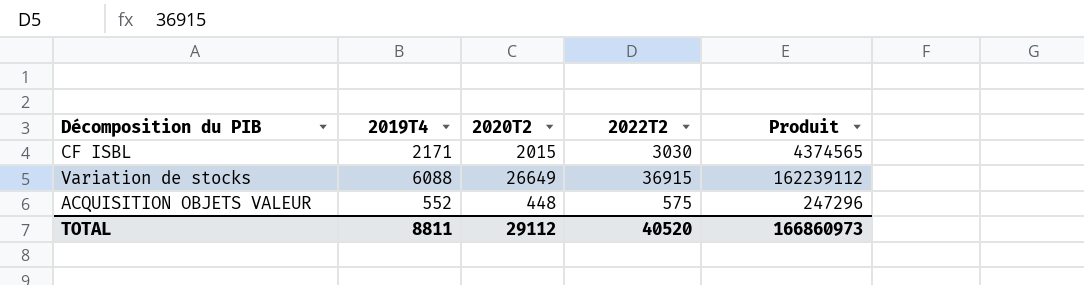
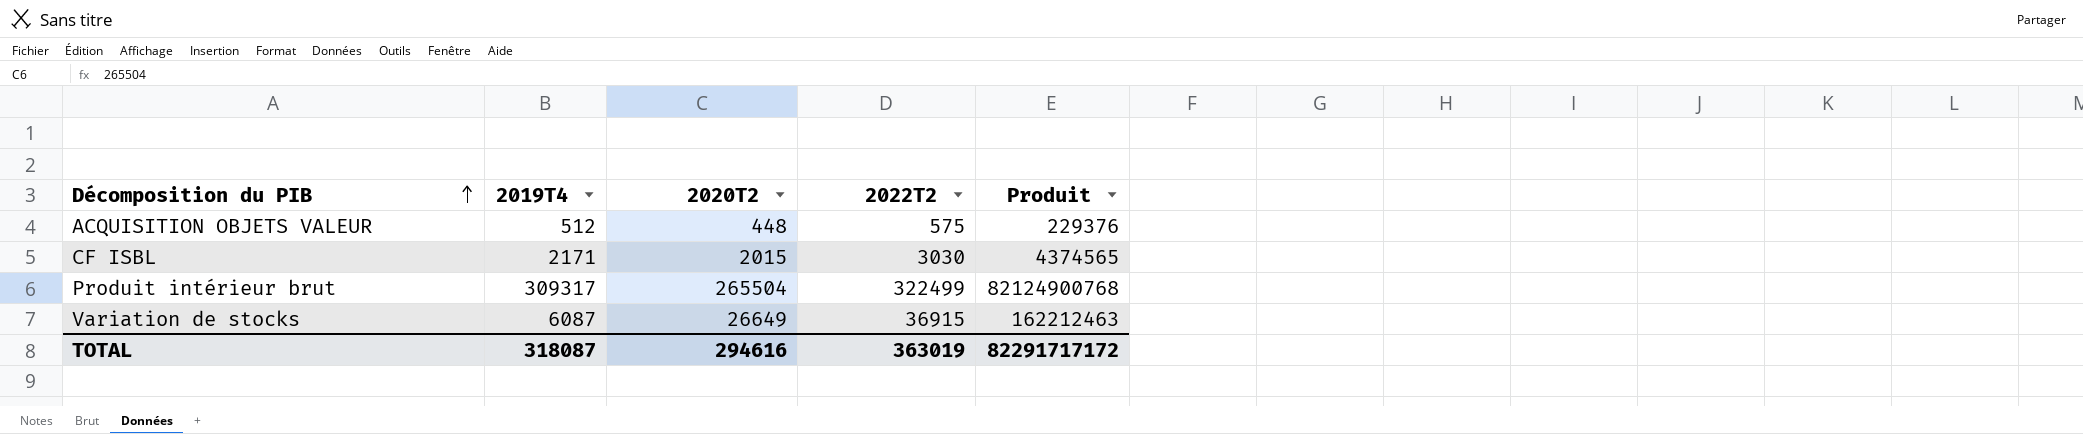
row order: none -> Décomposition du PIB ascending
ACQUISITION OBJETS VALEUR | 2019T4: 552 -> 512
ACQUISITION OBJETS VALEUR | Produit: 247296 -> 229376
row Produit intérieur brut: none -> 309317 | 265504 | 322499 | 82124900768
Variation de stocks | 2019T4: 6088 -> 6087
Variation de stocks | Produit: 162239112 -> 162212463
TOTAL | 2019T4: 8811 -> 318087
TOTAL | 2020T2: 29112 -> 294616
TOTAL | 2022T2: 40520 -> 363019
TOTAL | Produit: 166860973 -> 82291717172

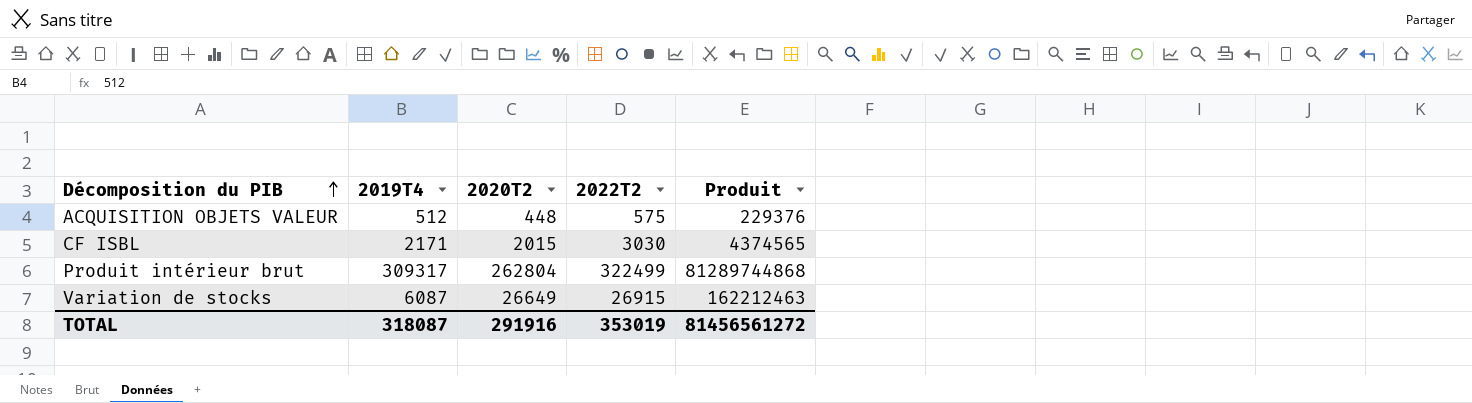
Produit intérieur brut | 2020T2: 265504 -> 262804
Produit intérieur brut | Produit: 82124900768 -> 81289744868
Variation de stocks | 2022T2: 36915 -> 26915
TOTAL | 2020T2: 294616 -> 291916
TOTAL | 2022T2: 363019 -> 353019
TOTAL | Produit: 82291717172 -> 81456561272

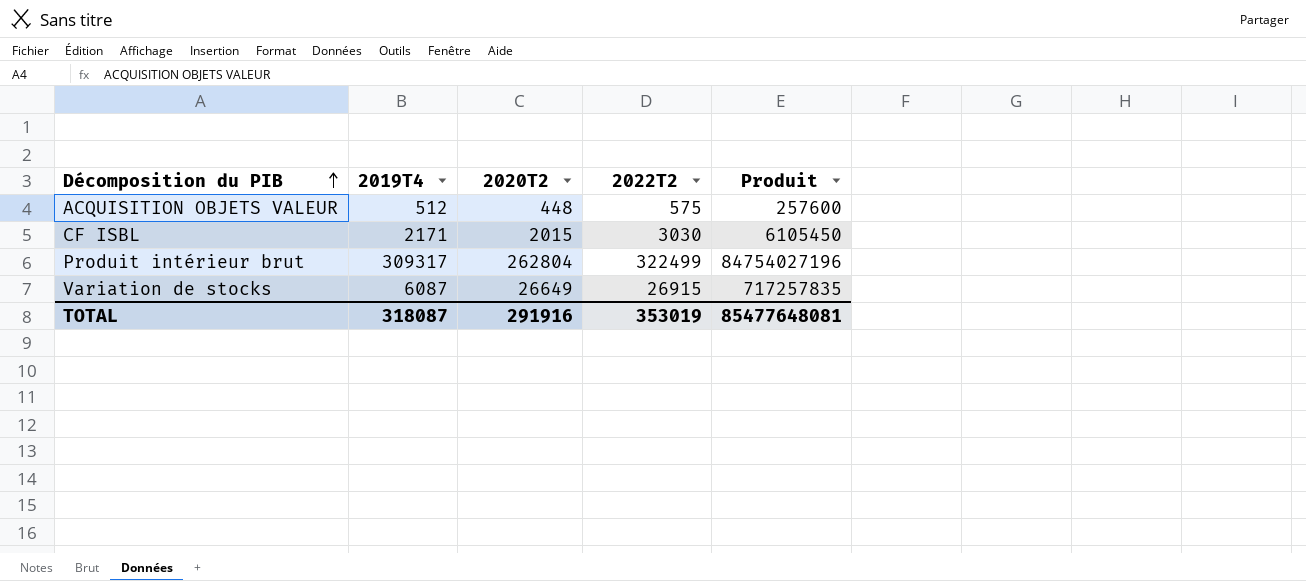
column Produit | formula: [2019T4] * [2020T2] -> [2020T2] * [2022T2]
TOTAL | Produit: 81456561272 -> 85477648081

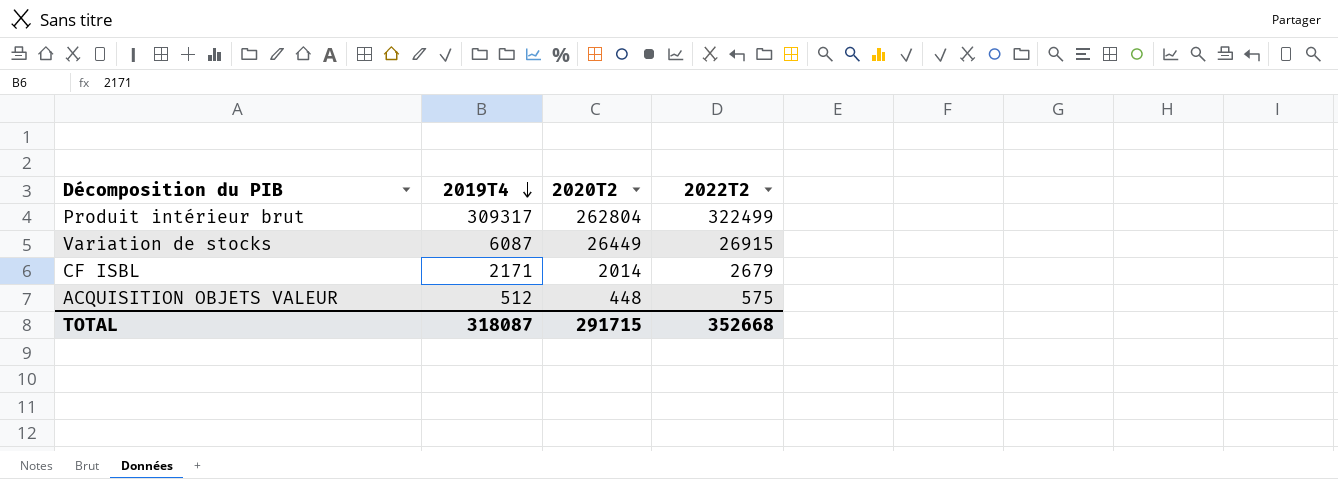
row order: Décomposition du PIB ascending -> 2019T4 descending
column Produit | formula: [2020T2] * [2022T2] -> none
Variation de stocks | 2020T2: 26649 -> 26449
CF ISBL | 2020T2: 2015 -> 2014
CF ISBL | 2022T2: 3030 -> 2679
TOTAL | 2020T2: 291916 -> 291715
TOTAL | 2022T2: 353019 -> 352668

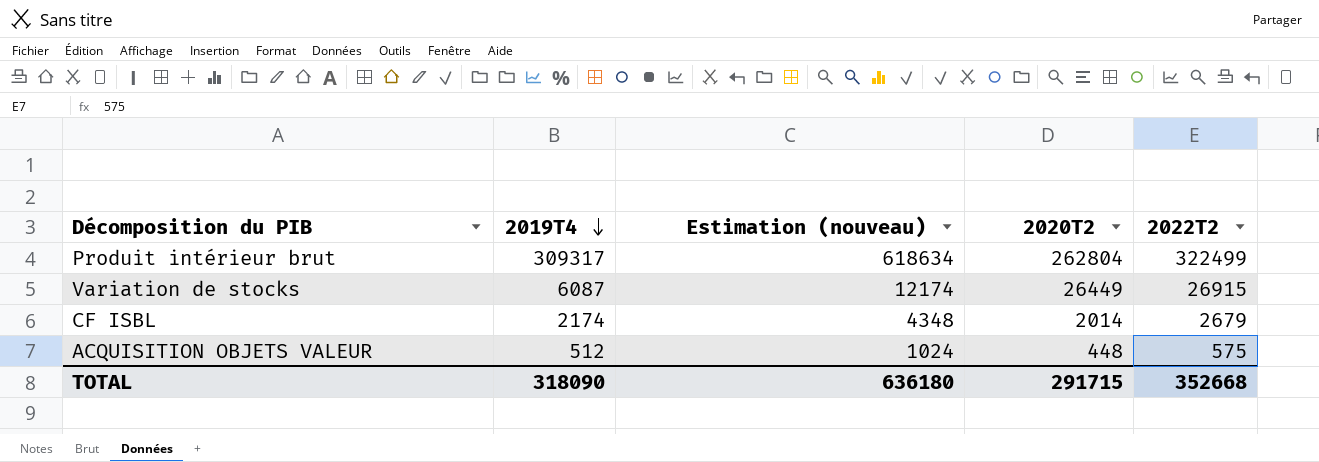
column Estimation (nouveau) | formula: none -> [2019T4] * 2
CF ISBL | 2019T4: 2171 -> 2174
TOTAL | 2019T4: 318087 -> 318090

